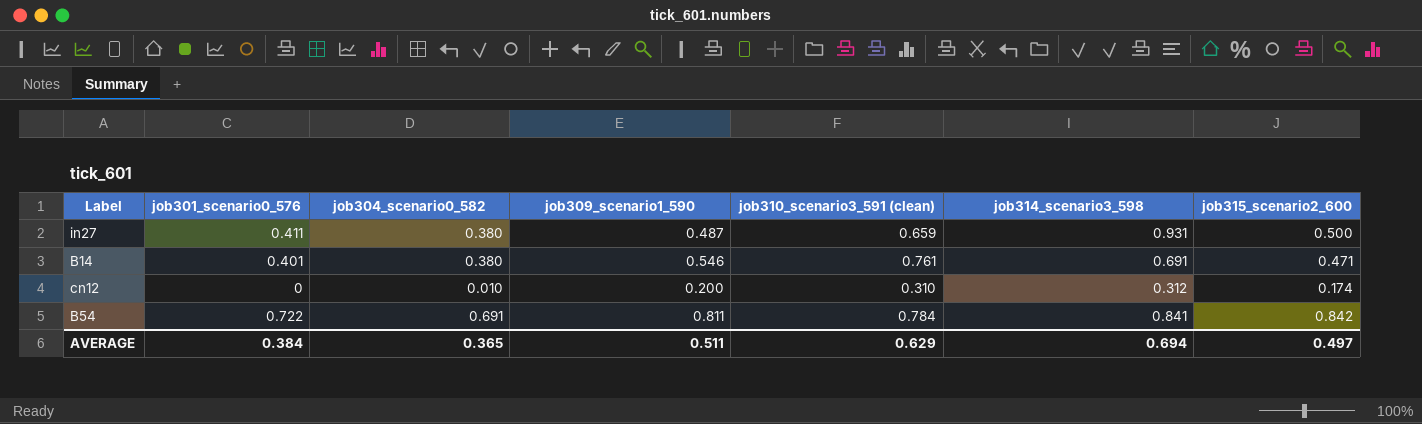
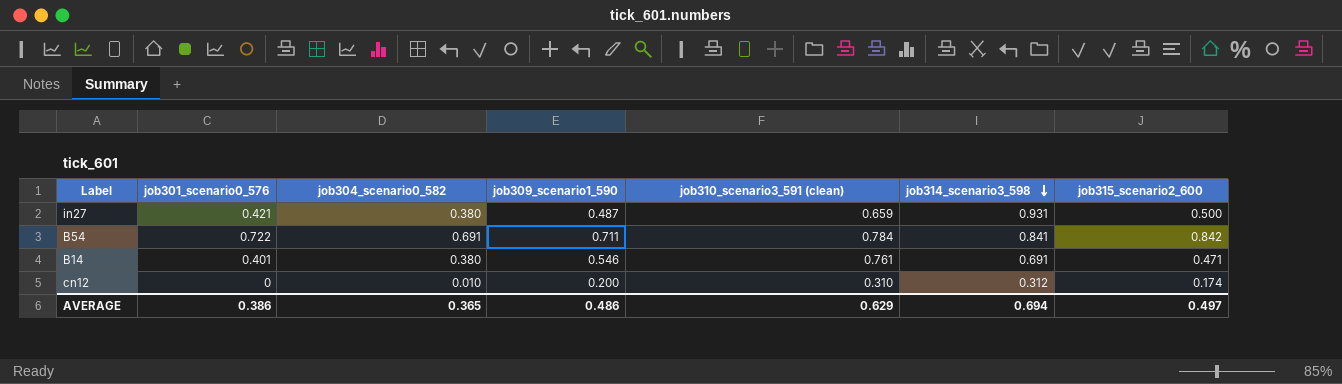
row order: none -> job314_scenario3_598 descending
in27 | job301_scenario0_576: 0.411 -> 0.421
B54 | job309_scenario1_590: 0.811 -> 0.711
AVERAGE | job301_scenario0_576: 0.384 -> 0.386
AVERAGE | job309_scenario1_590: 0.511 -> 0.486

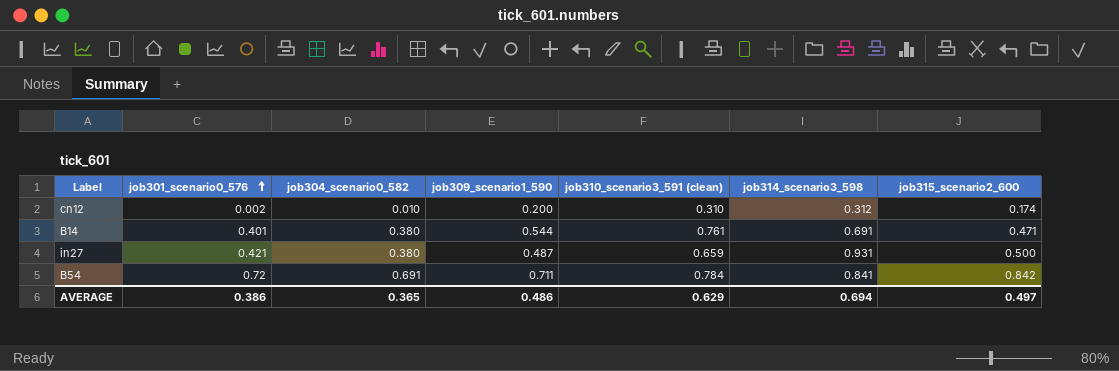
row order: job314_scenario3_598 descending -> job301_scenario0_576 ascending
cn12 | job301_scenario0_576: 0 -> 0.002
B14 | job309_scenario1_590: 0.546 -> 0.544
B54 | job301_scenario0_576: 0.722 -> 0.72

